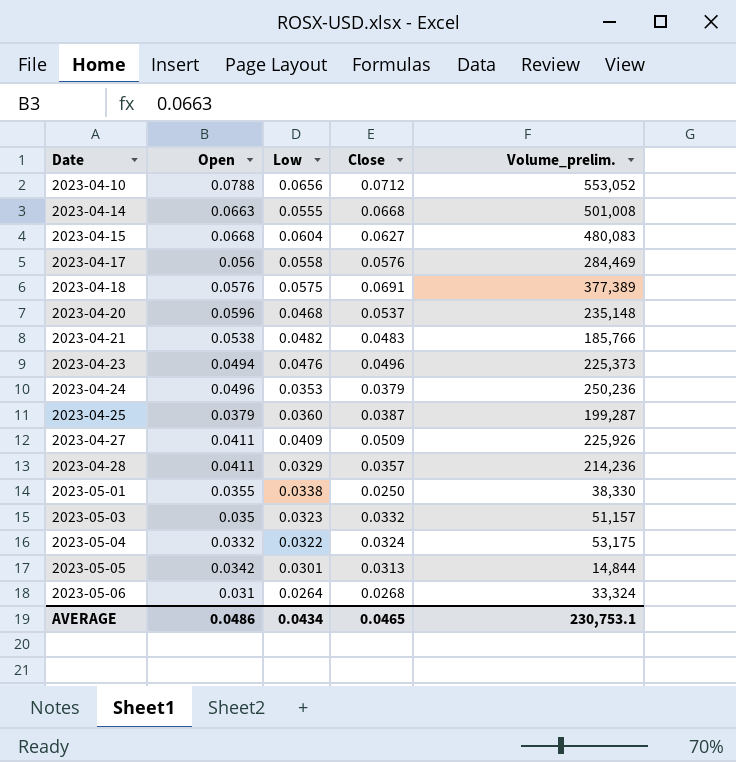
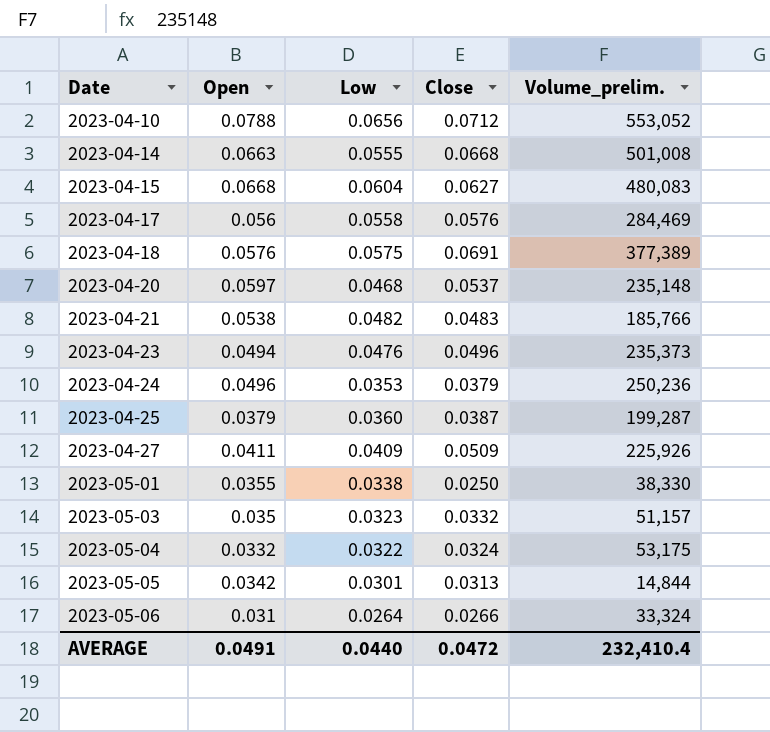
row 2023-04-28: 0.0411 | 0.0329 | 0.0357 | 214,236 -> none
2023-04-20 | Open: 0.0596 -> 0.0597
2023-04-23 | Volume_prelim.: 225,373 -> 235,373
2023-05-06 | Close: 0.0268 -> 0.0266
AVERAGE | Open: 0.0486 -> 0.0491
AVERAGE | Low: 0.0434 -> 0.0440
AVERAGE | Close: 0.0465 -> 0.0472
AVERAGE | Volume_prelim.: 230,753.1 -> 232,410.4

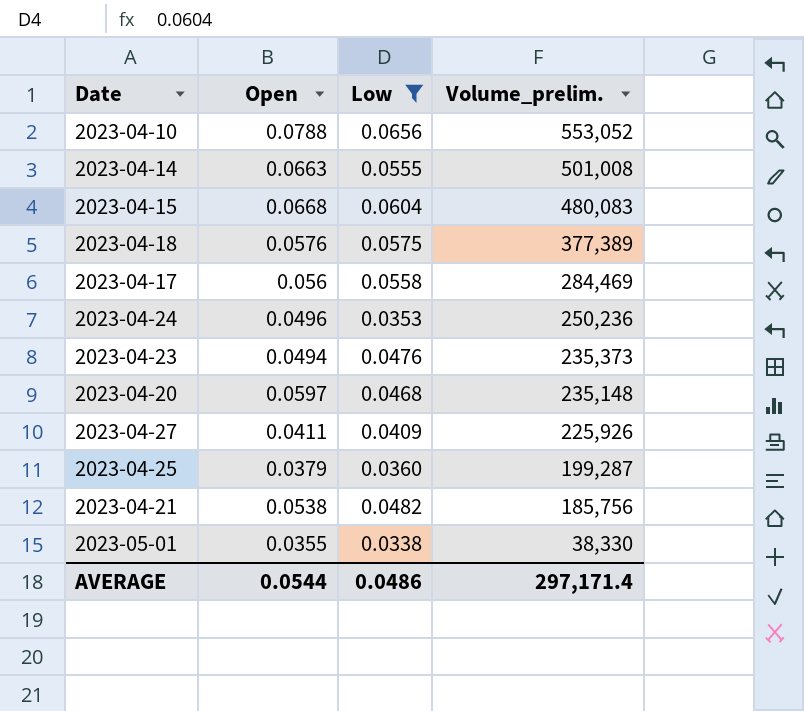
filter: none -> Low >= 0.0338
row order: Date ascending -> Volume_prelim. descending
column Close | position: 4 -> none
2023-04-21 | Volume_prelim.: 185,766 -> 185,756
AVERAGE | Open: 0.0491 -> 0.0544
AVERAGE | Low: 0.0440 -> 0.0486
AVERAGE | Volume_prelim.: 232,410.4 -> 297,171.4

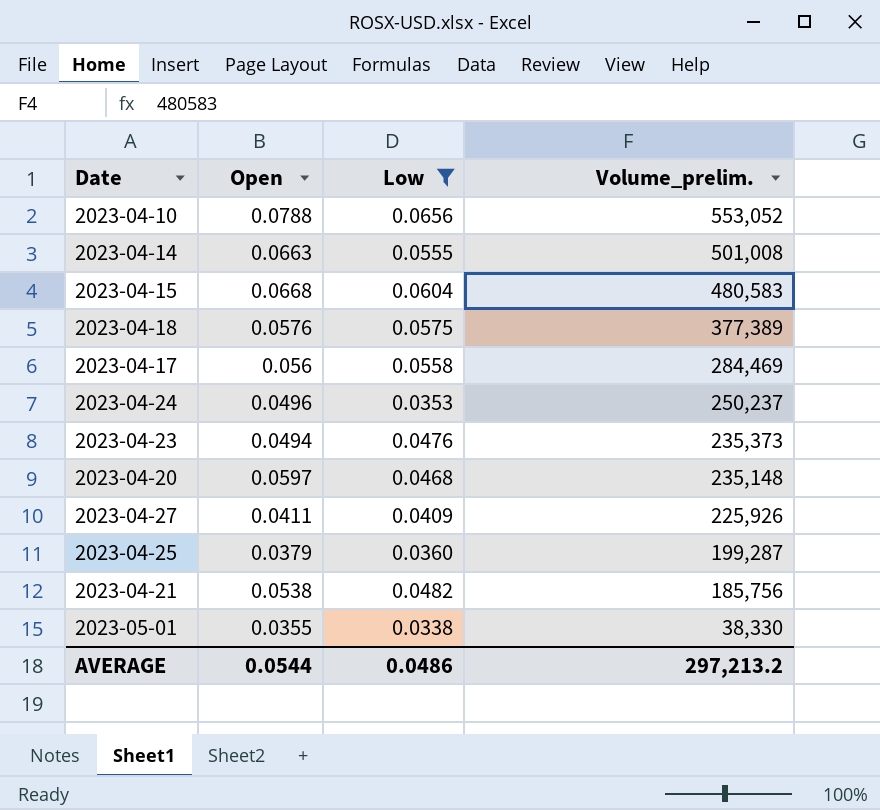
2023-04-15 | Volume_prelim.: 480,083 -> 480,583
2023-04-24 | Volume_prelim.: 250,236 -> 250,237
AVERAGE | Volume_prelim.: 297,171.4 -> 297,213.2

